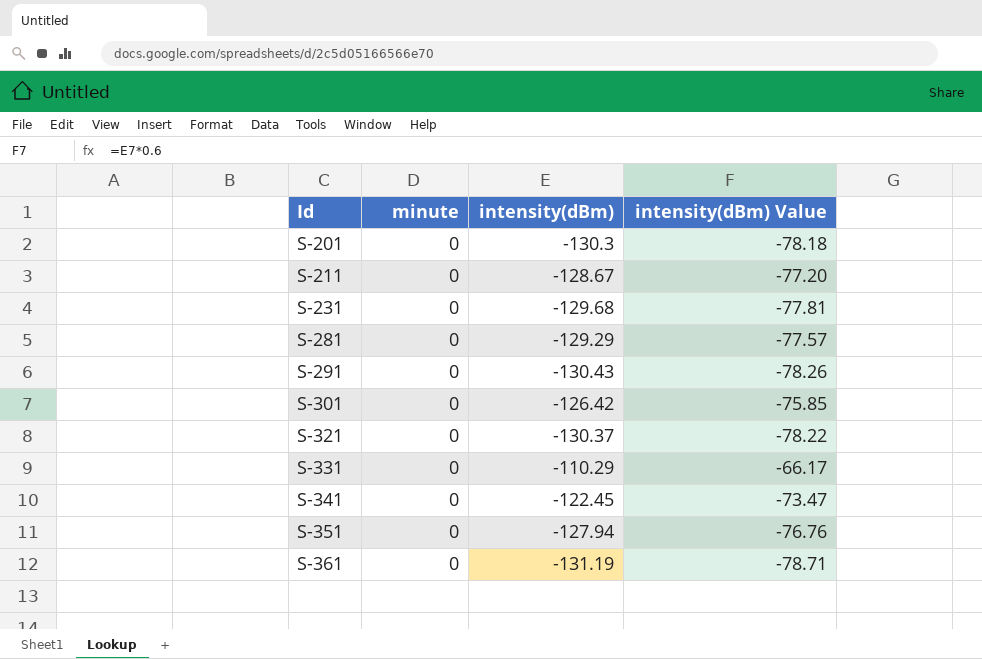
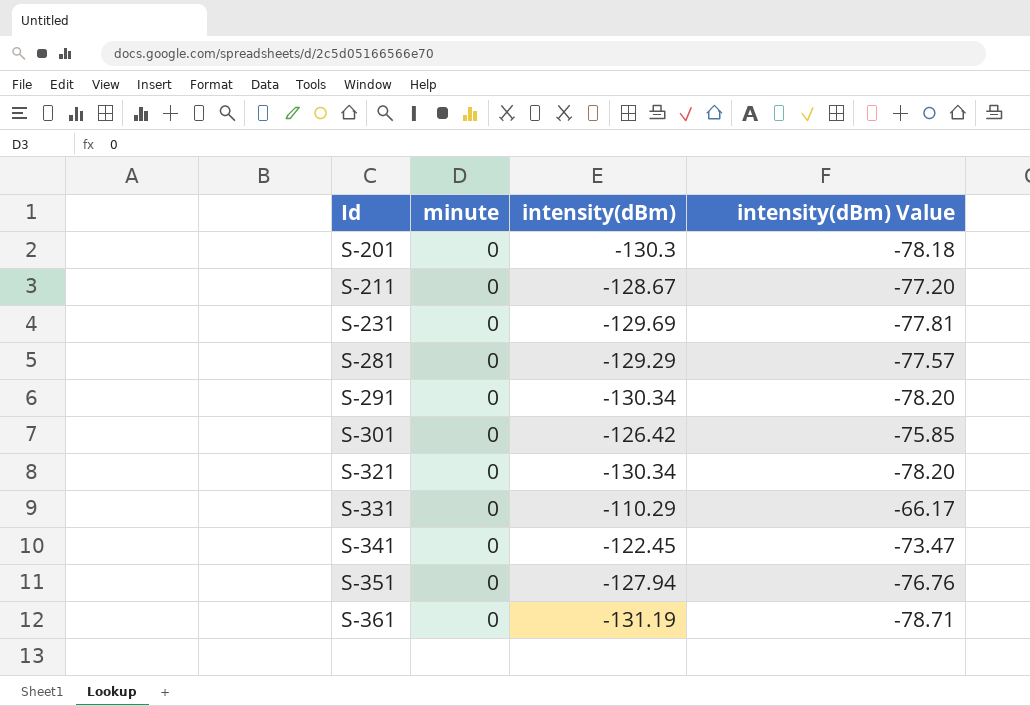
S-231 | intensity(dBm): -129.68 -> -129.69
S-291 | intensity(dBm): -130.43 -> -130.34
S-291 | intensity(dBm) Value: -78.26 -> -78.20
S-321 | intensity(dBm): -130.37 -> -130.34
S-321 | intensity(dBm) Value: -78.22 -> -78.20

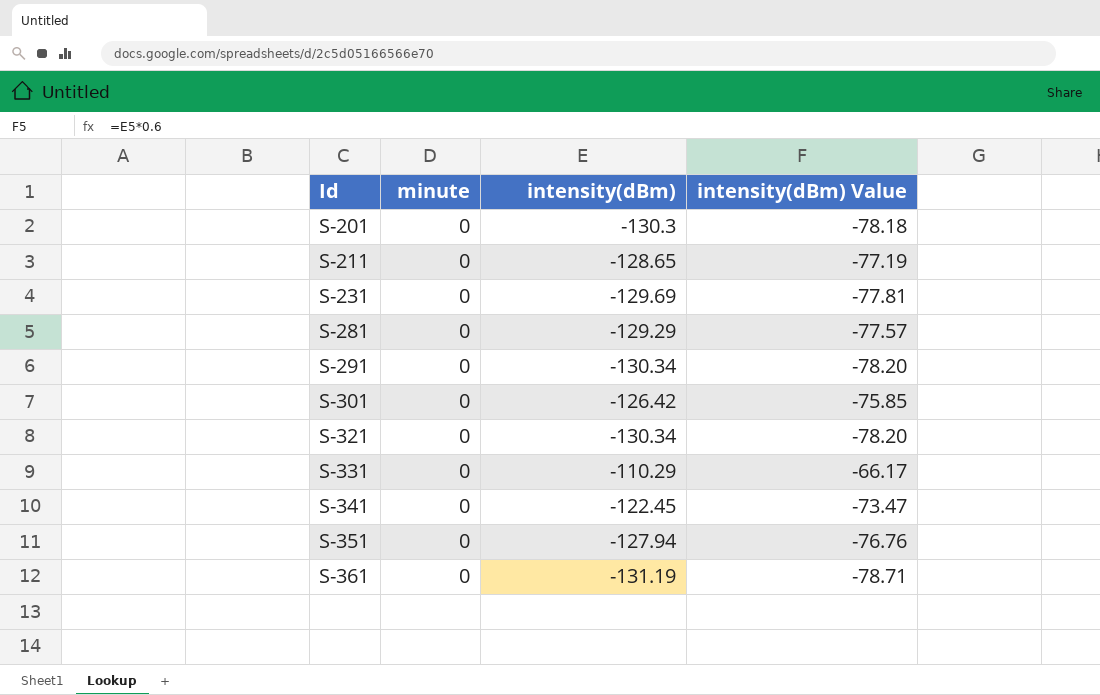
S-211 | intensity(dBm): -128.67 -> -128.65
S-211 | intensity(dBm) Value: -77.20 -> -77.19

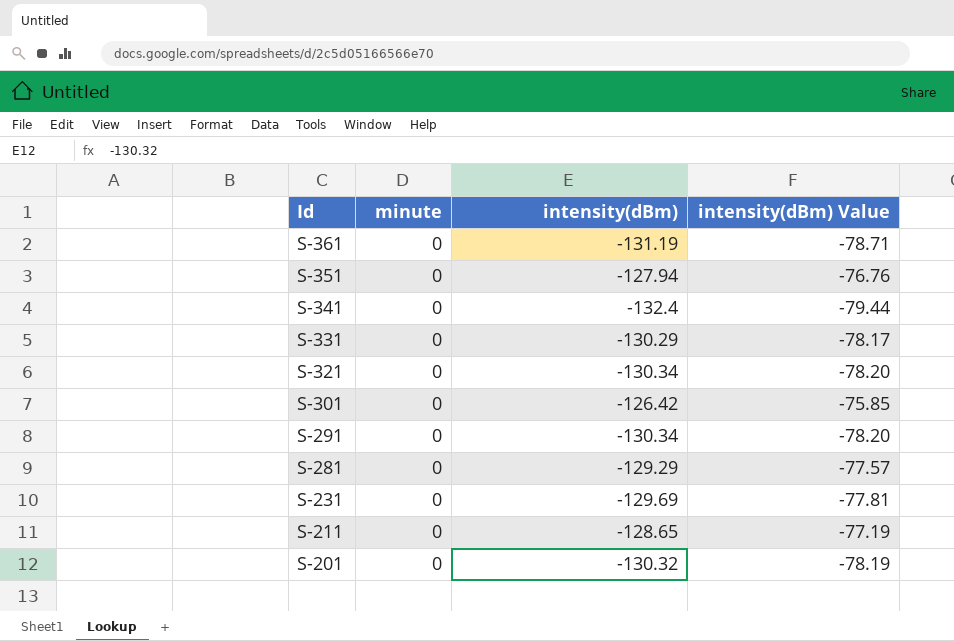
row order: Id ascending -> Id descending
S-341 | intensity(dBm): -122.45 -> -132.4
S-341 | intensity(dBm) Value: -73.47 -> -79.44
S-331 | intensity(dBm): -110.29 -> -130.29
S-331 | intensity(dBm) Value: -66.17 -> -78.17
S-201 | intensity(dBm): -130.3 -> -130.32
S-201 | intensity(dBm) Value: -78.18 -> -78.19

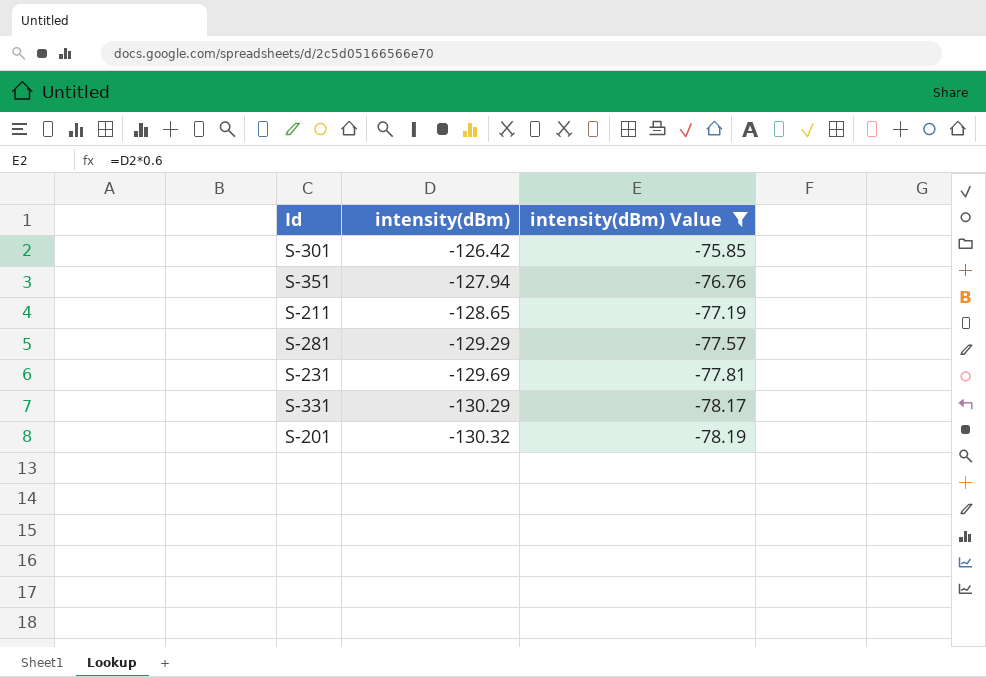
filter: none -> intensity(dBm) Value >= -78.19
row order: Id descending -> intensity(dBm) descending
column minute | position: 2 -> none

